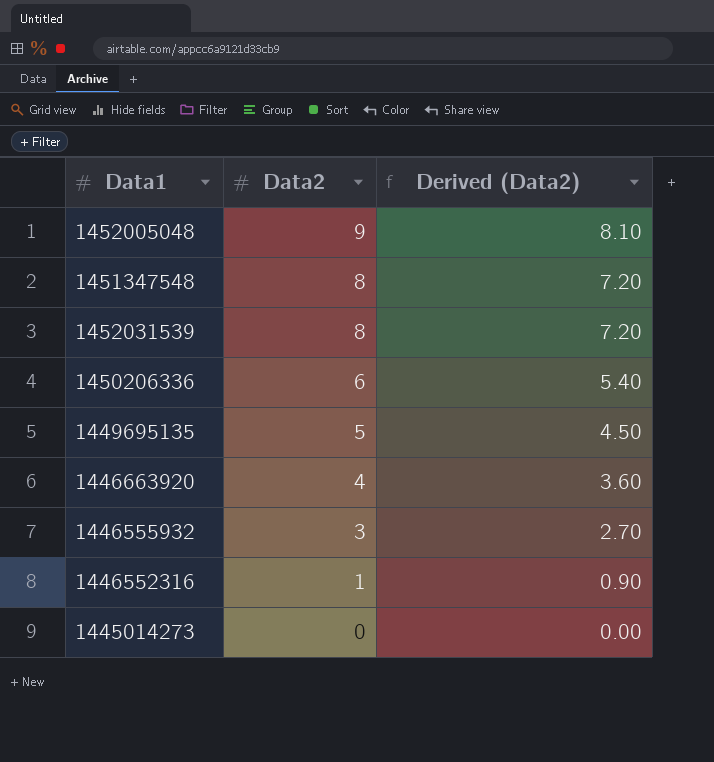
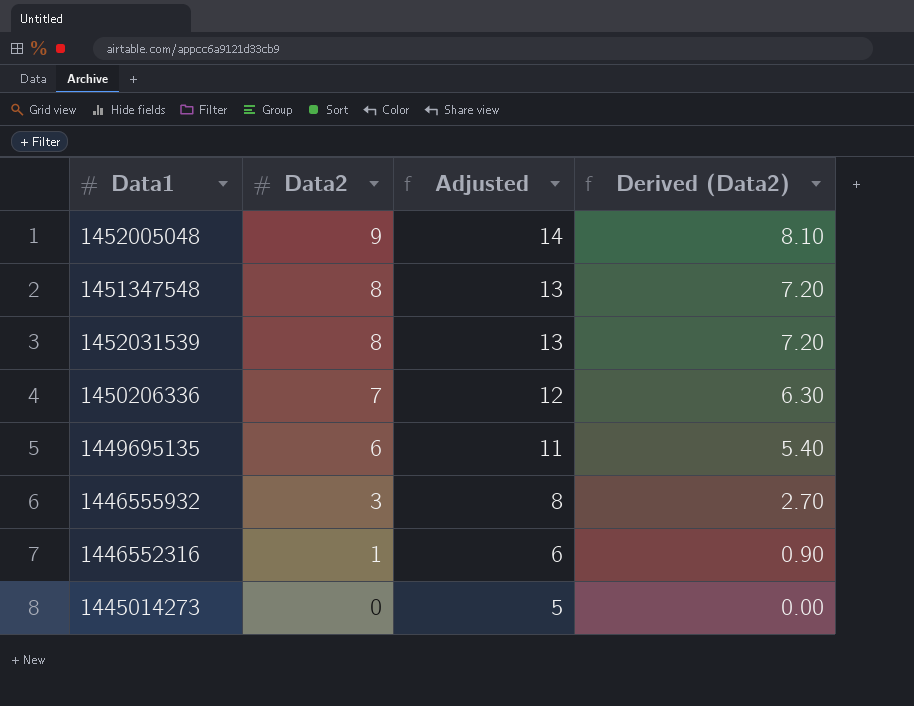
column Adjusted | formula: none -> [Data2] + 5
row 1446663920: 4 | 3.60 -> none
1450206336 | Data2: 6 -> 7
1450206336 | Derived (Data2): 5.40 -> 6.30
1449695135 | Data2: 5 -> 6
1449695135 | Derived (Data2): 4.50 -> 5.40

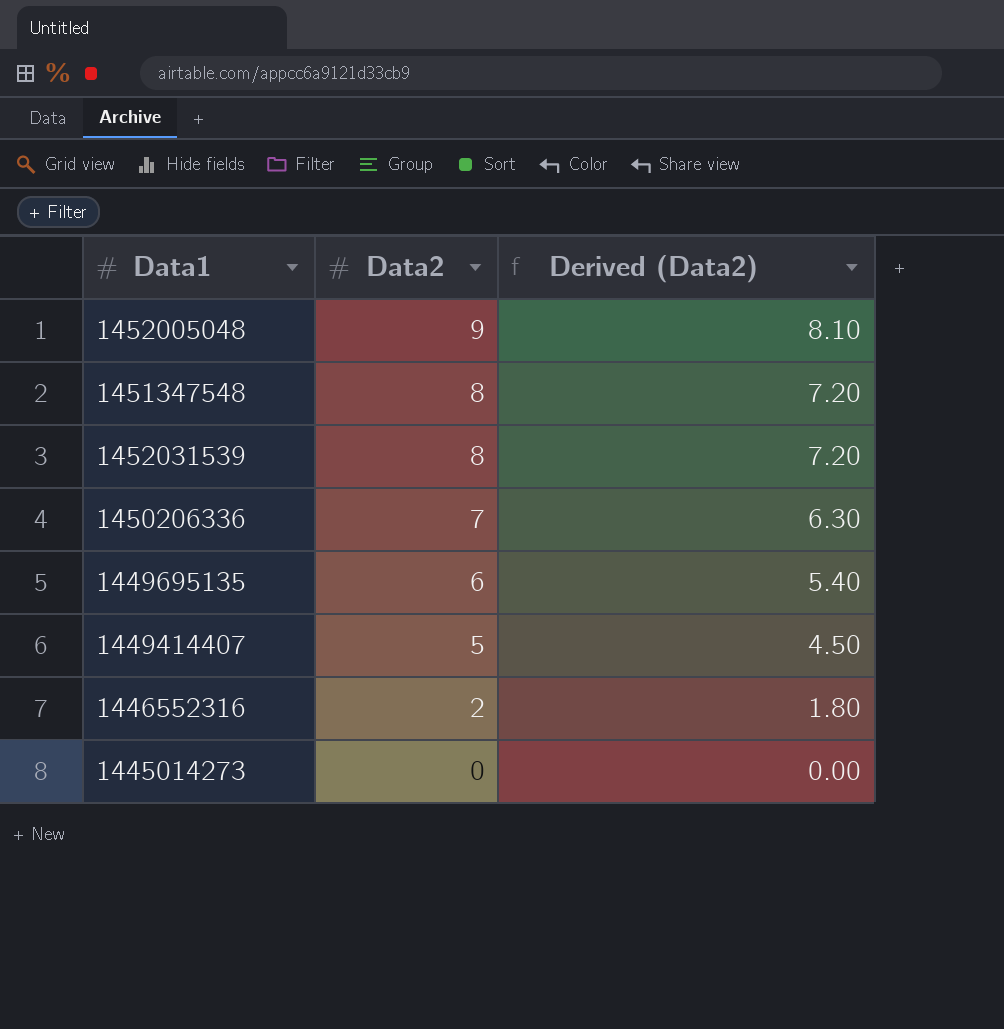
column Adjusted | formula: [Data2] + 5 -> none
row 1446555932: 3 | 8 | 2.70 -> none
row 1449414407: none -> 5 | 4.50
1446552316 | Data2: 1 -> 2
1446552316 | Derived (Data2): 0.90 -> 1.80

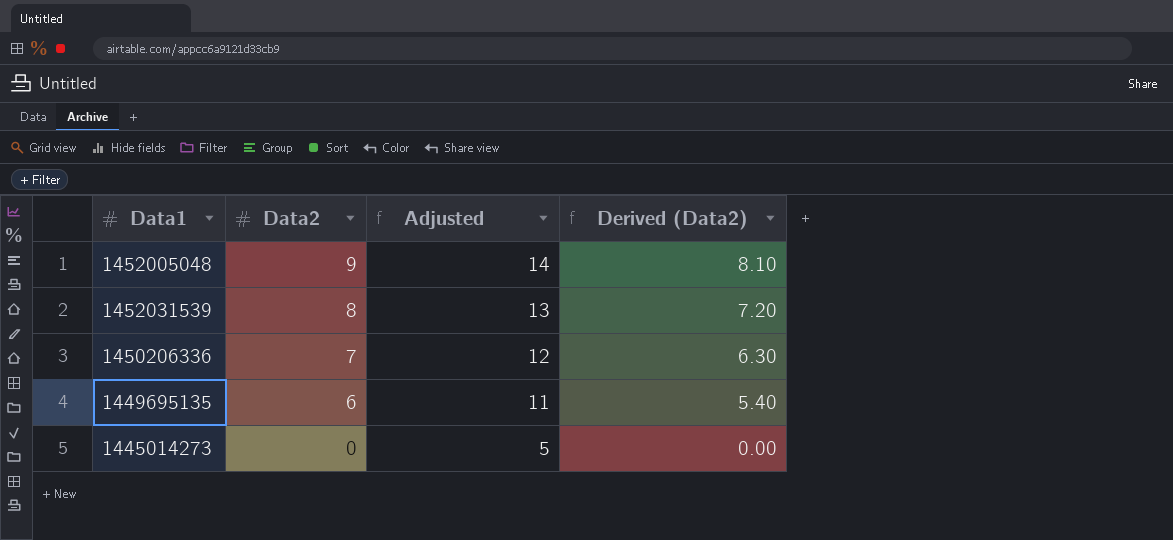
column Adjusted | formula: none -> [Data2] + 5
row 1451347548: 8 | 7.20 -> none
row 1449414407: 5 | 4.50 -> none
row 1446552316: 2 | 1.80 -> none

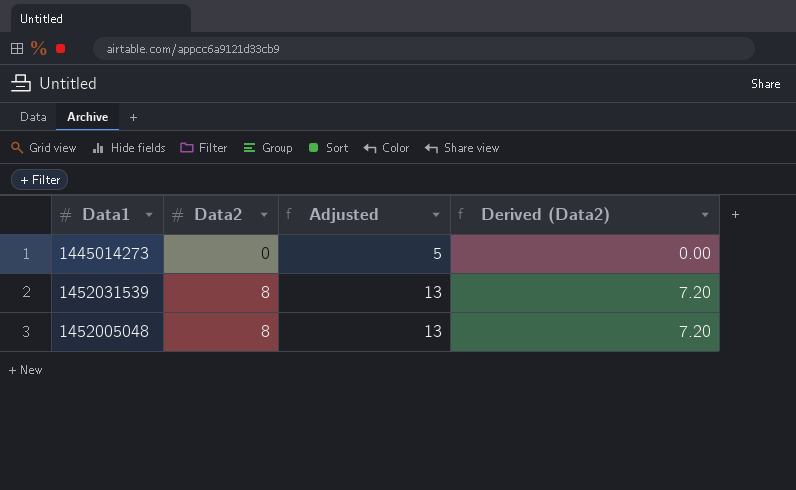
row order: Data2 descending -> Data2 ascending
row 1450206336: 7 | 12 | 6.30 -> none
row 1449695135: 6 | 11 | 5.40 -> none
1452005048 | Data2: 9 -> 8
1452005048 | Adjusted: 14 -> 13
1452005048 | Derived (Data2): 8.10 -> 7.20

